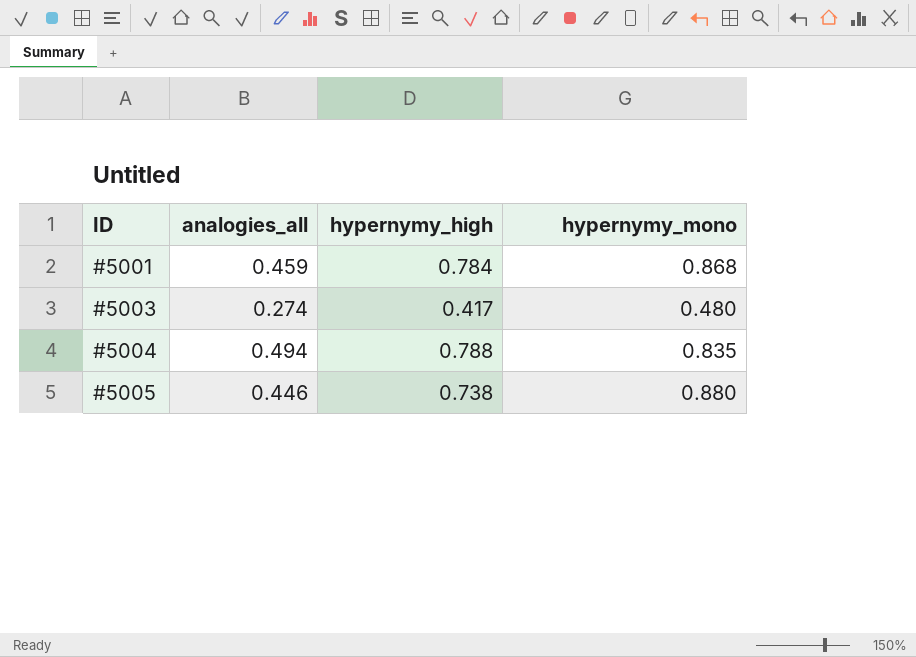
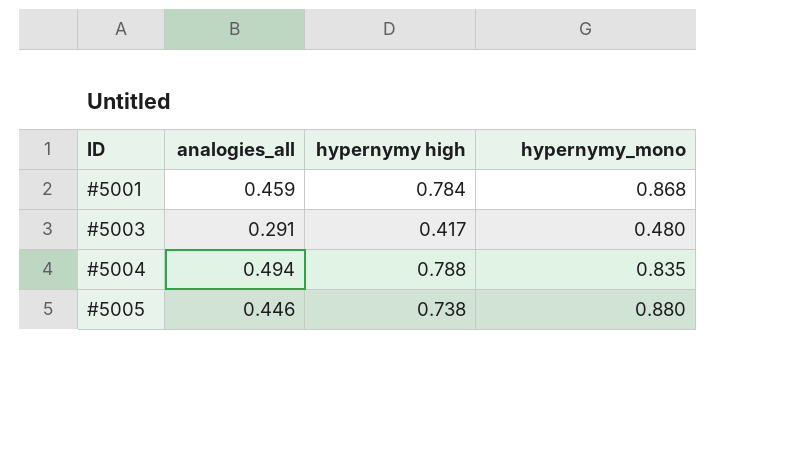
column name: hypernymy_high -> hypernymy high
#5003 | analogies_all: 0.274 -> 0.291

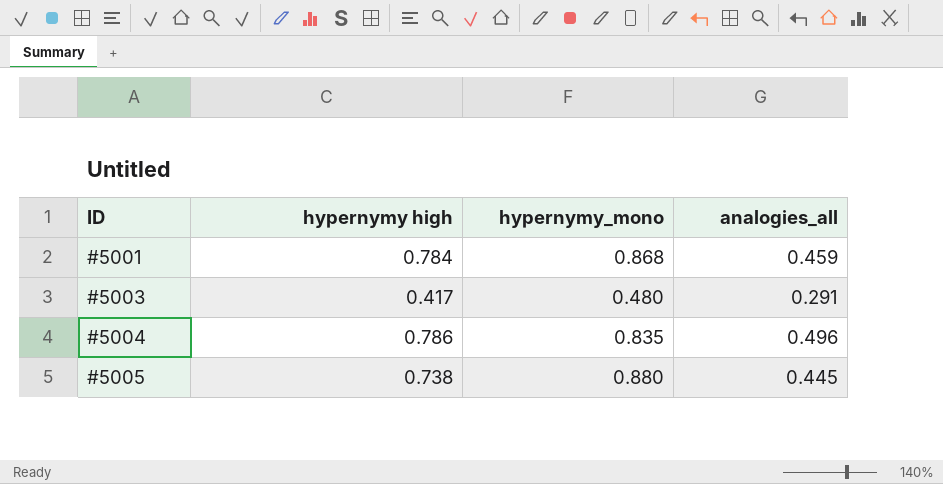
column analogies_all | position: 2 -> 4
#5004 | hypernymy high: 0.788 -> 0.786
#5004 | analogies_all: 0.494 -> 0.496
#5005 | analogies_all: 0.446 -> 0.445

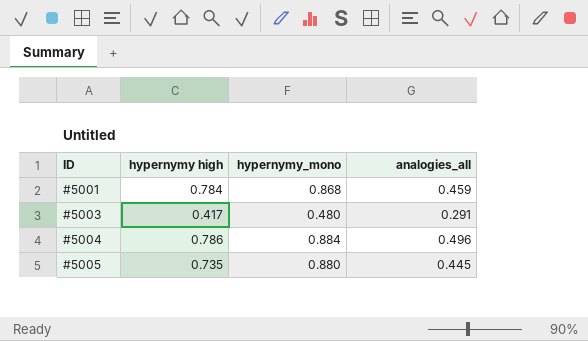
#5004 | hypernymy_mono: 0.835 -> 0.884
#5005 | hypernymy high: 0.738 -> 0.735

